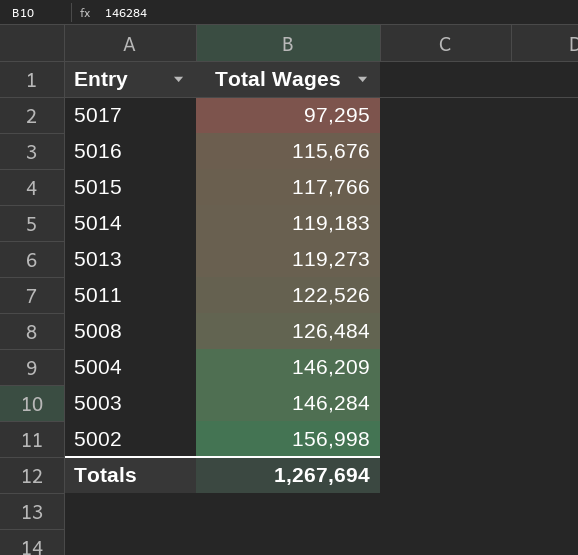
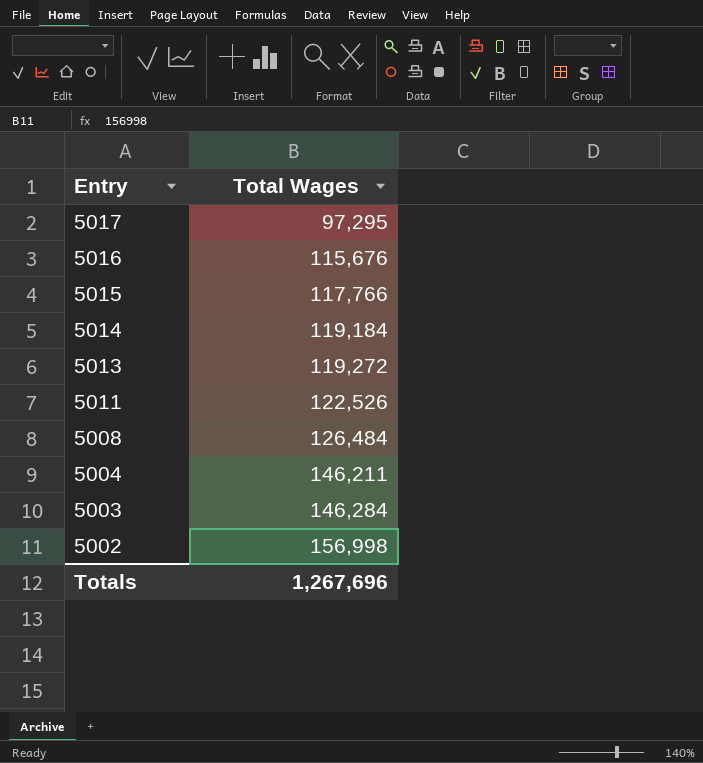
5014 | Total Wages: 119,183 -> 119,184
5013 | Total Wages: 119,273 -> 119,272
5004 | Total Wages: 146,209 -> 146,211
Totals | Total Wages: 1,267,694 -> 1,267,696

